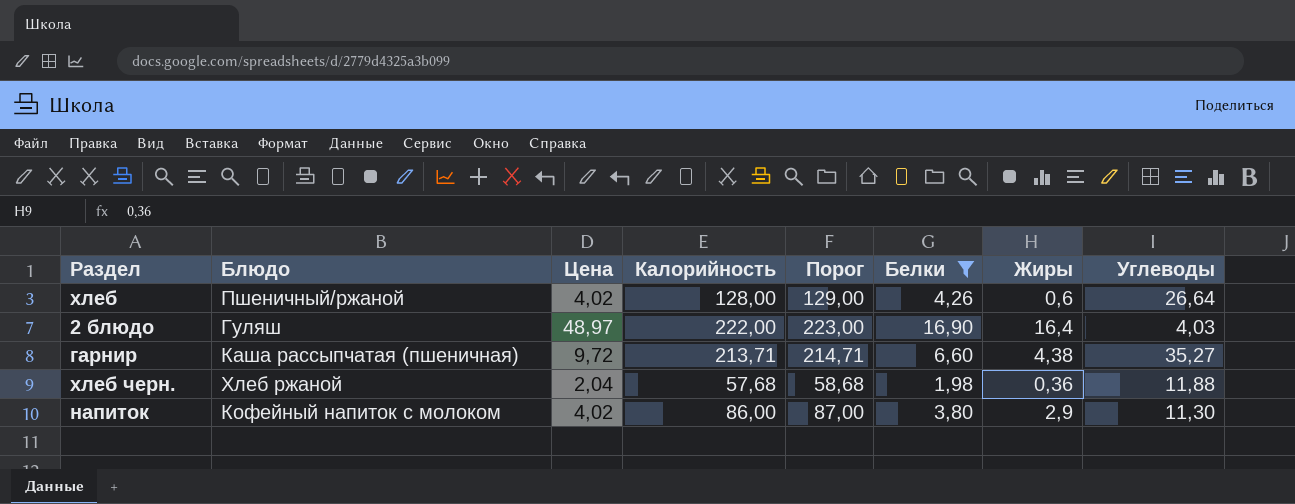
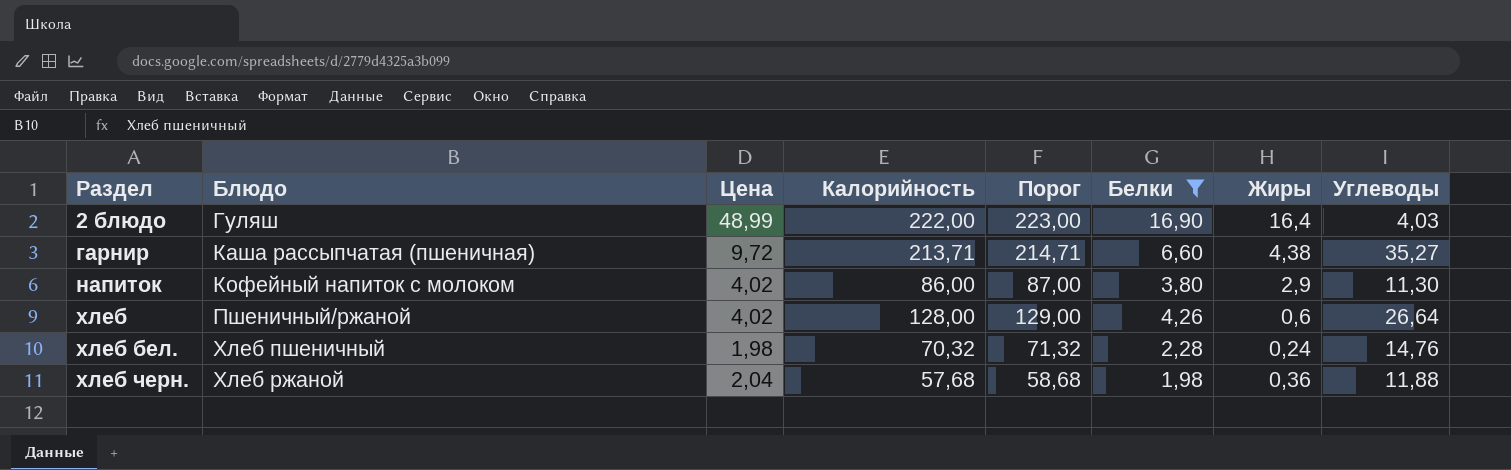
row order: none -> Раздел ascending
2 блюдо | Цена: 48,97 -> 48,99
row хлеб бел.: none -> Хлеб пшеничный | 1,98 | 70,32 | 71,32 | 2,28 | 0,24 | 14,76

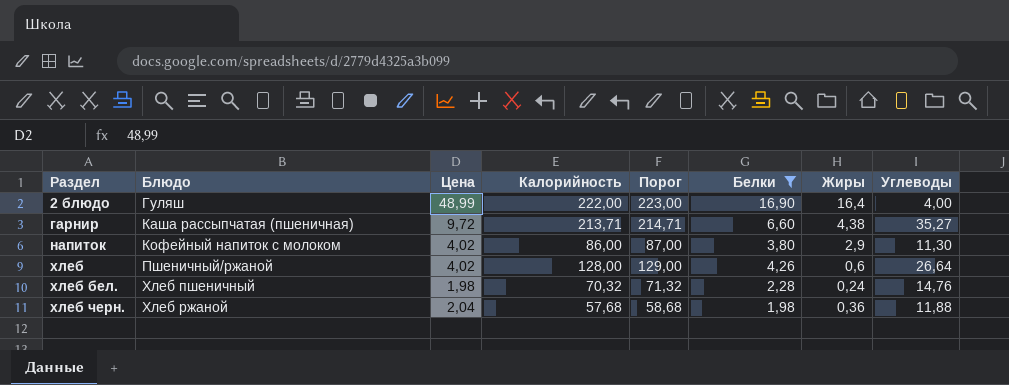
2 блюдо | Углеводы: 4,03 -> 4,00

